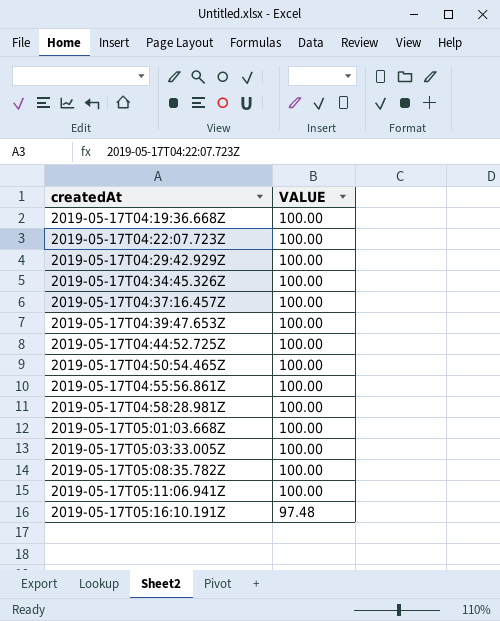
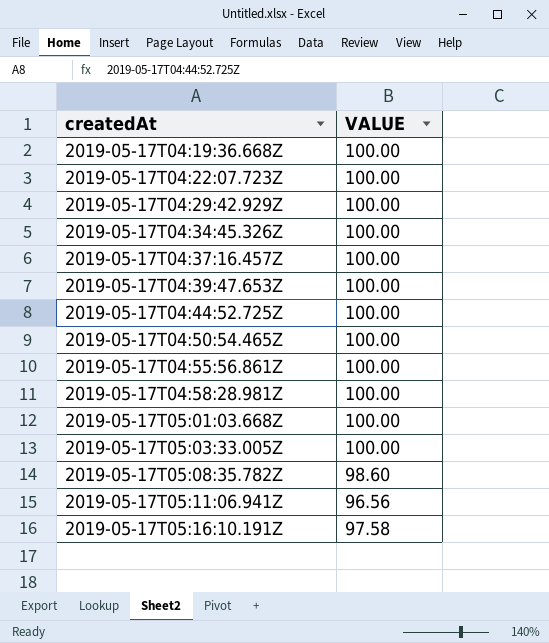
2019-05-17T05:08:35.782Z | VALUE: 100.00 -> 98.60
2019-05-17T05:11:06.941Z | VALUE: 100.00 -> 96.56
2019-05-17T05:16:10.191Z | VALUE: 97.48 -> 97.58

